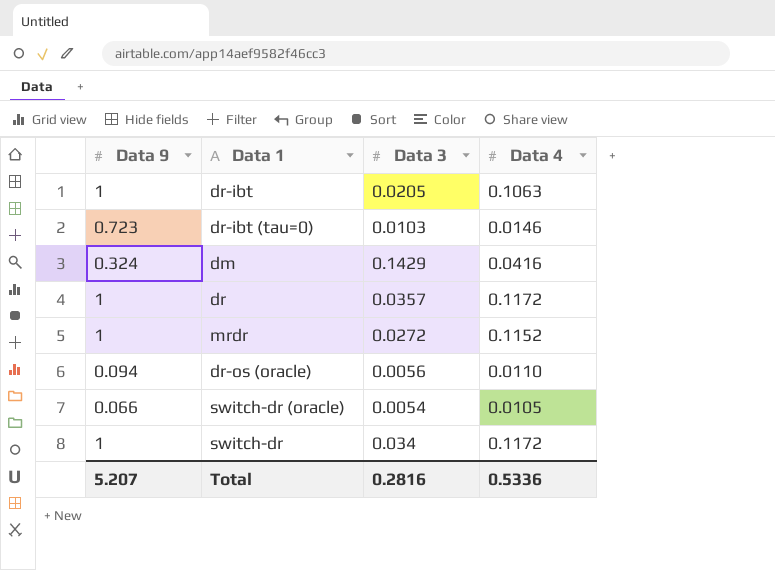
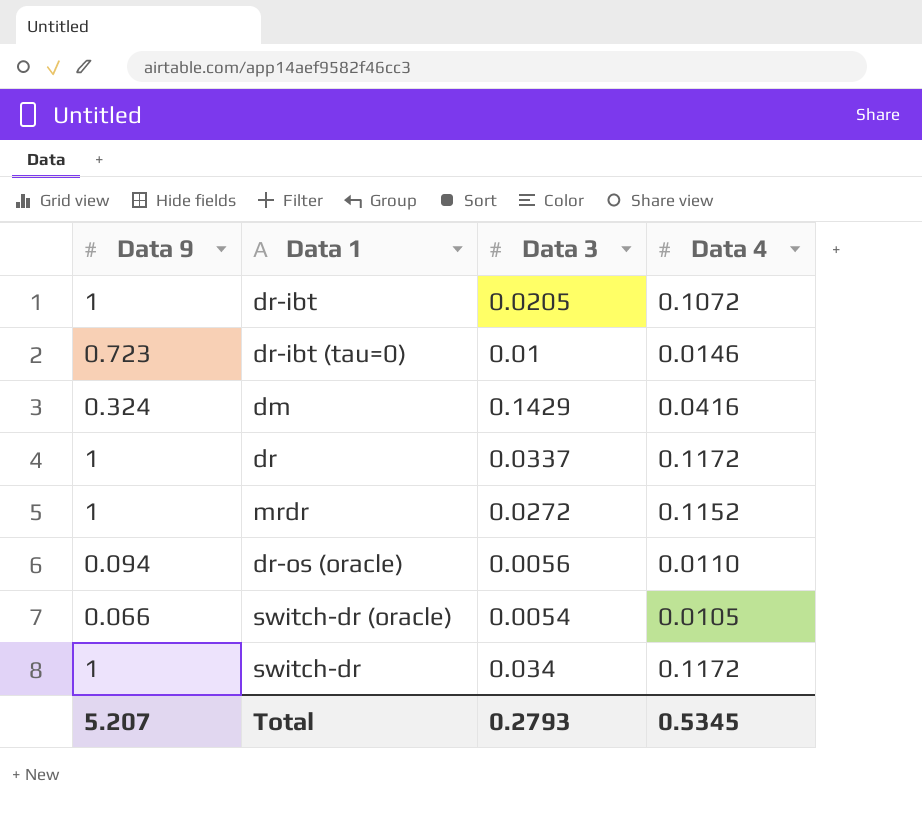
dr-ibt | Data 4: 0.1063 -> 0.1072
dr-ibt (tau=0) | Data 3: 0.0103 -> 0.01
dr | Data 3: 0.0357 -> 0.0337
Total | Data 3: 0.2816 -> 0.2793
Total | Data 4: 0.5336 -> 0.5345

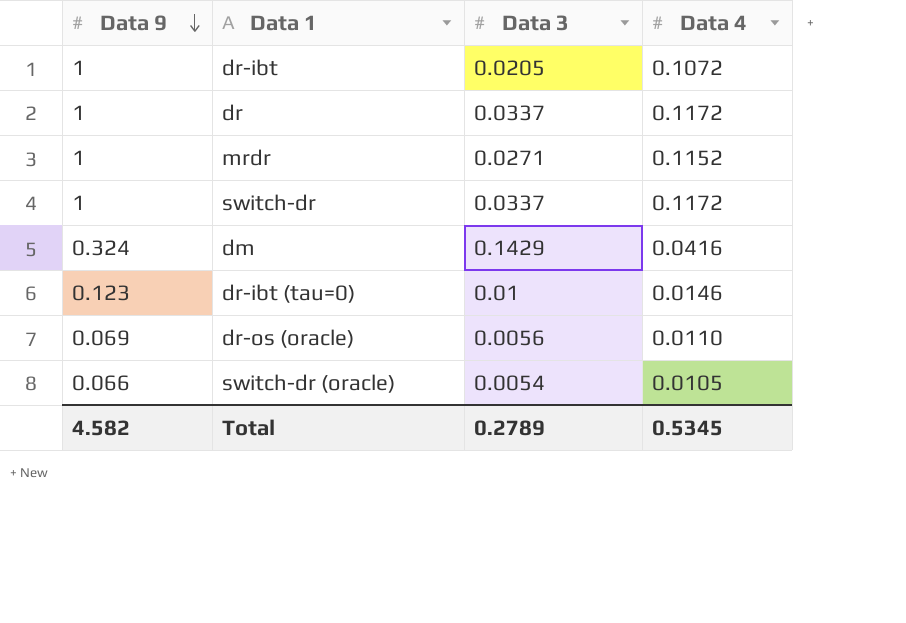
row order: none -> Data 9 descending
mrdr | Data 3: 0.0272 -> 0.0271
switch-dr | Data 3: 0.034 -> 0.0337
dr-ibt (tau=0) | Data 9: 0.723 -> 0.123
dr-os (oracle) | Data 9: 0.094 -> 0.069
Total | Data 9: 5.207 -> 4.582
Total | Data 3: 0.2793 -> 0.2789

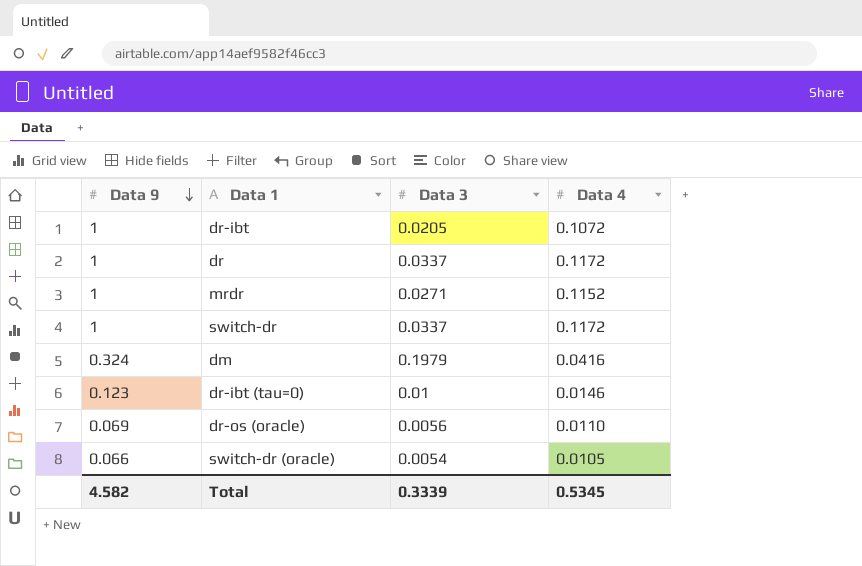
dm | Data 3: 0.1429 -> 0.1979
Total | Data 3: 0.2789 -> 0.3339

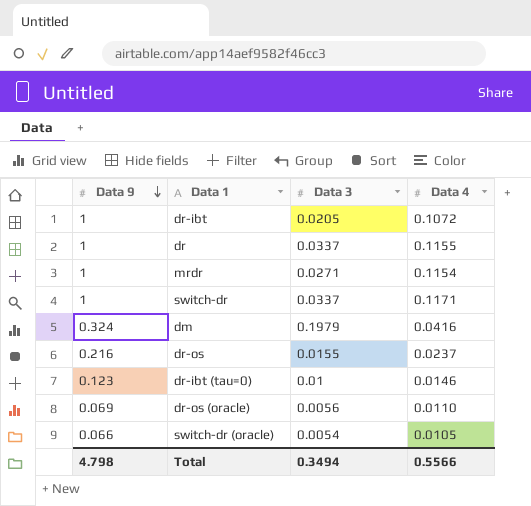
dr | Data 4: 0.1172 -> 0.1155
mrdr | Data 4: 0.1152 -> 0.1154
switch-dr | Data 4: 0.1172 -> 0.1171
row dr-os: none -> 0.216 | 0.0155 | 0.0237
Total | Data 9: 4.582 -> 4.798
Total | Data 3: 0.3339 -> 0.3494
Total | Data 4: 0.5345 -> 0.5566

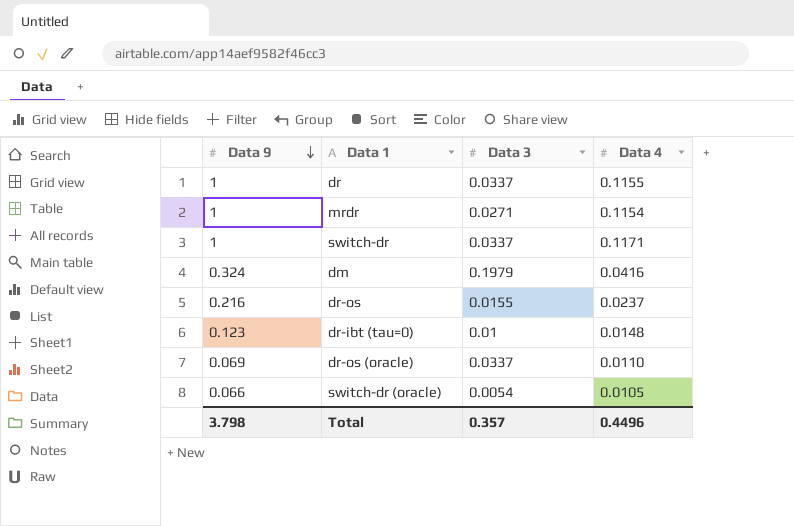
row dr-ibt: 1 | 0.0205 | 0.1072 -> none
dr-ibt (tau=0) | Data 4: 0.0146 -> 0.0148
dr-os (oracle) | Data 3: 0.0056 -> 0.0337
Total | Data 9: 4.798 -> 3.798
Total | Data 3: 0.3494 -> 0.357
Total | Data 4: 0.5566 -> 0.4496

